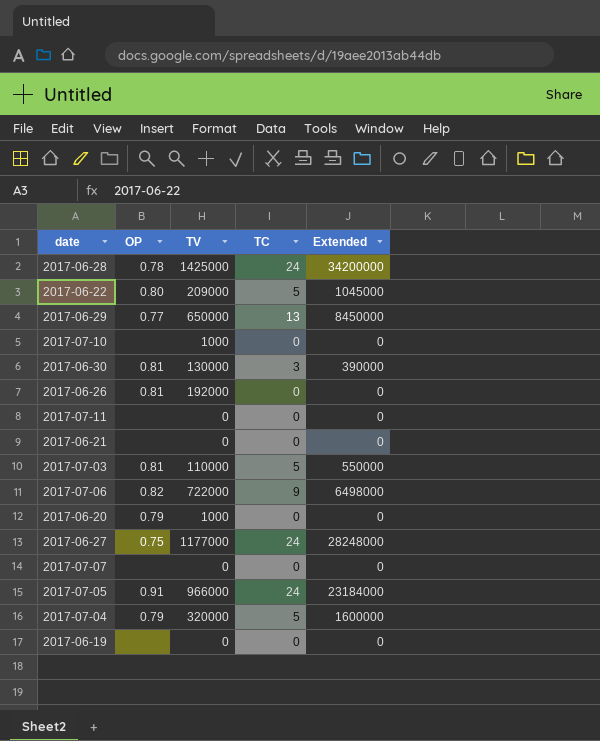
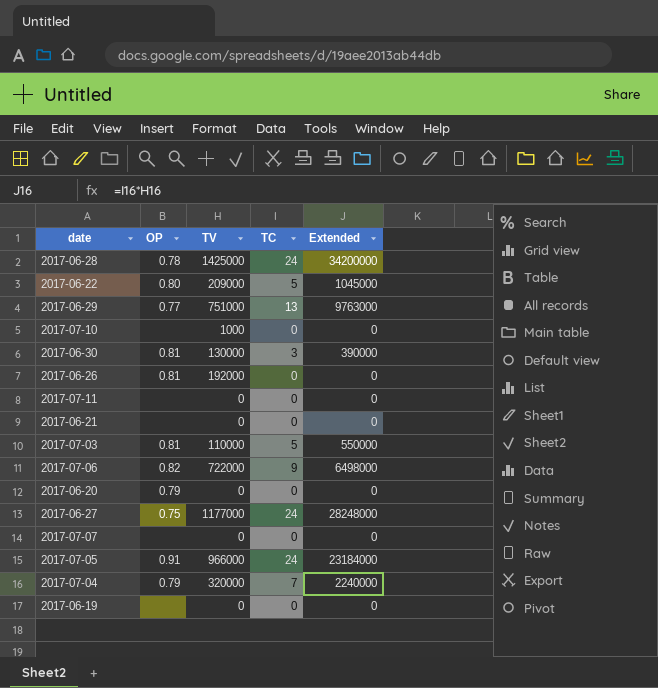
2017-06-29 | TV: 650000 -> 751000
2017-06-29 | Extended: 8450000 -> 9763000
2017-06-20 | TV: 1000 -> 0
2017-07-04 | TC: 5 -> 7
2017-07-04 | Extended: 1600000 -> 2240000

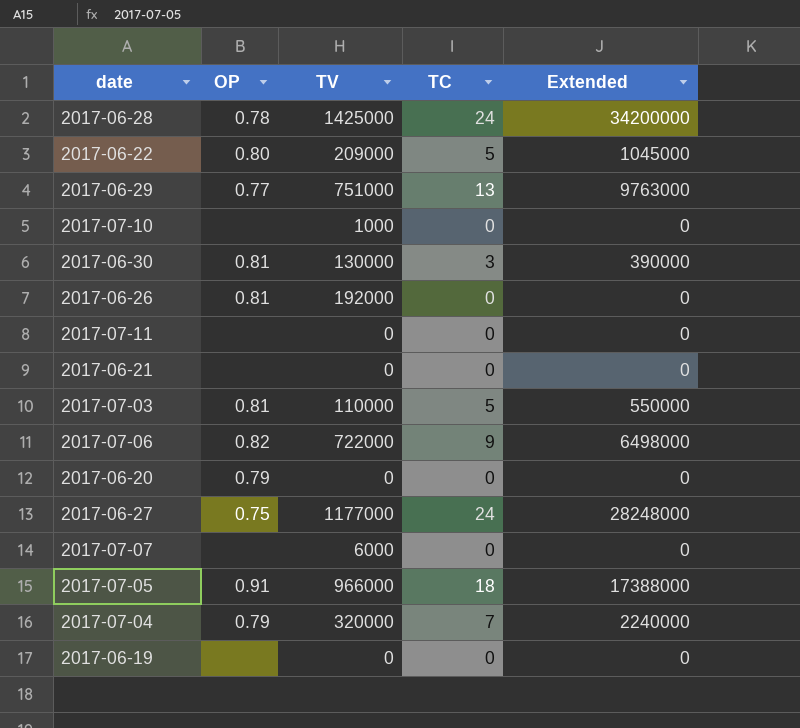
2017-07-07 | TV: 0 -> 6000
2017-07-05 | TC: 24 -> 18
2017-07-05 | Extended: 23184000 -> 17388000

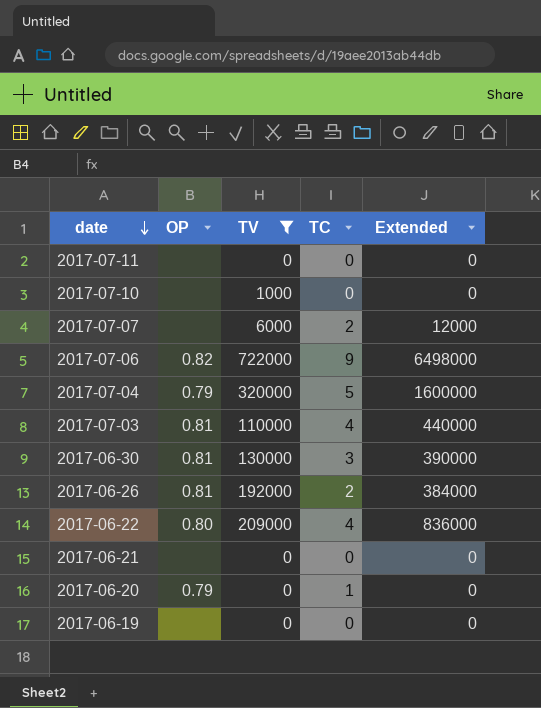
filter: none -> TV <= 722000
row order: none -> date descending
2017-07-07 | TC: 0 -> 2
2017-07-07 | Extended: 0 -> 12000
2017-07-04 | TC: 7 -> 5
2017-07-04 | Extended: 2240000 -> 1600000
2017-07-03 | TC: 5 -> 4
2017-07-03 | Extended: 550000 -> 440000
2017-06-26 | TC: 0 -> 2
2017-06-26 | Extended: 0 -> 384000
2017-06-22 | TC: 5 -> 4
2017-06-22 | Extended: 1045000 -> 836000
2017-06-20 | TC: 0 -> 1

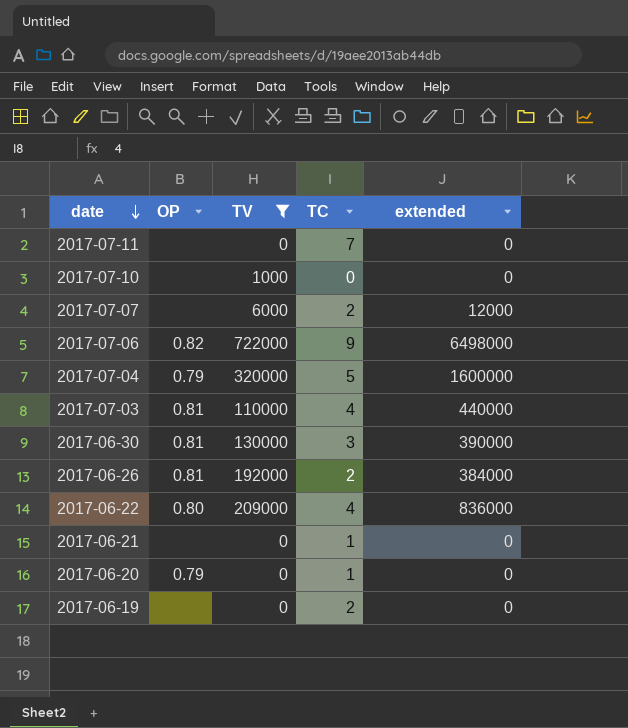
column name: Extended -> extended
2017-07-11 | TC: 0 -> 7
2017-06-21 | TC: 0 -> 1
2017-06-19 | TC: 0 -> 2

